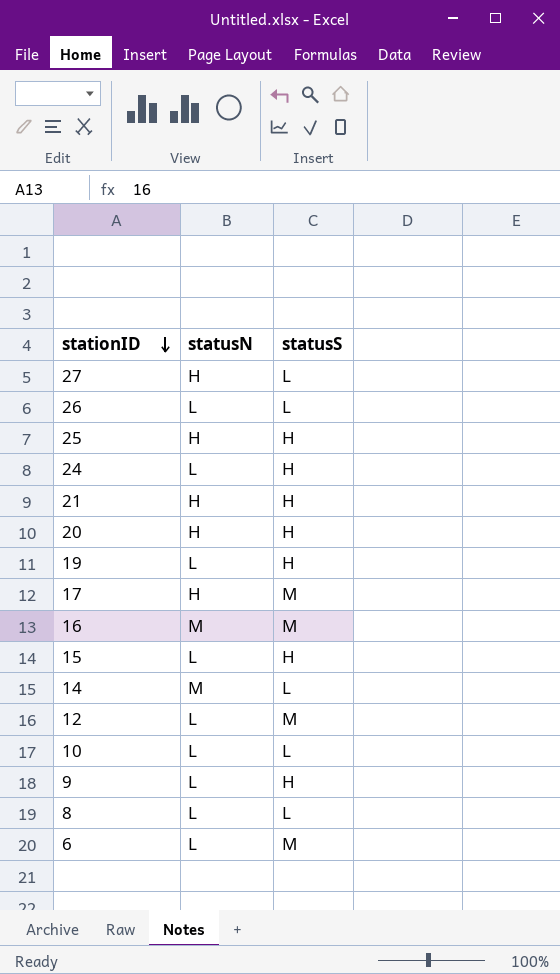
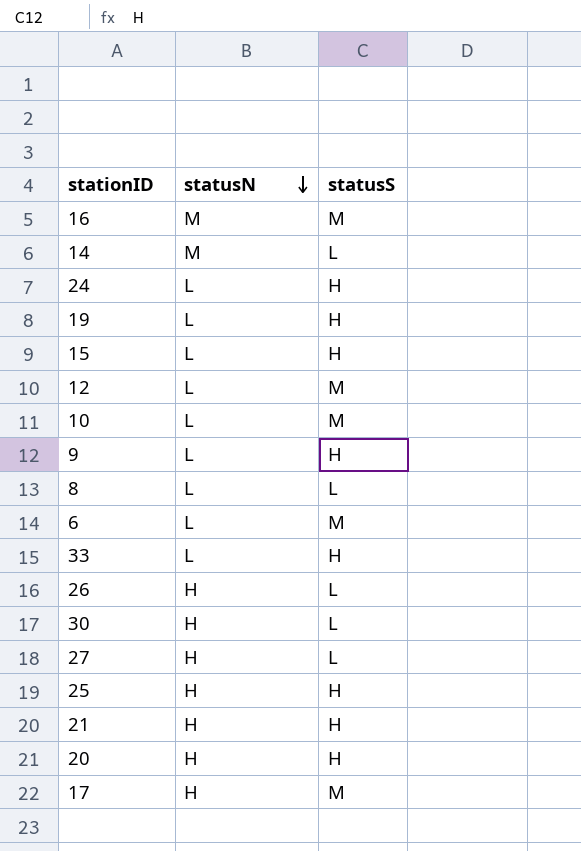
row order: stationID descending -> statusN descending
10 | statusS: L -> M
row 33: none -> L | H
26 | statusN: L -> H
row 30: none -> H | L

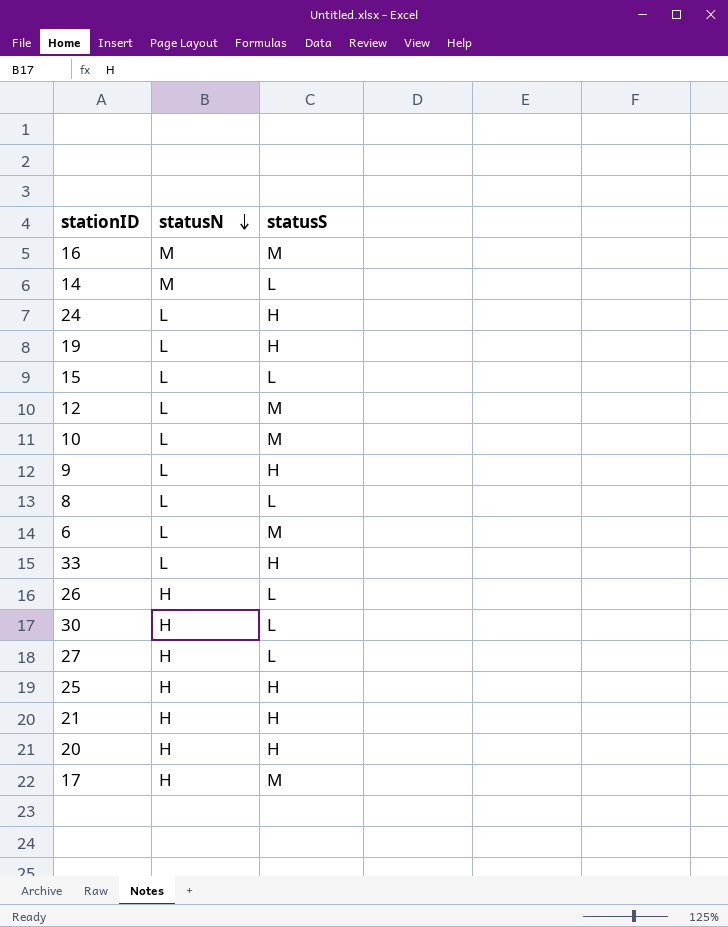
15 | statusS: H -> L

